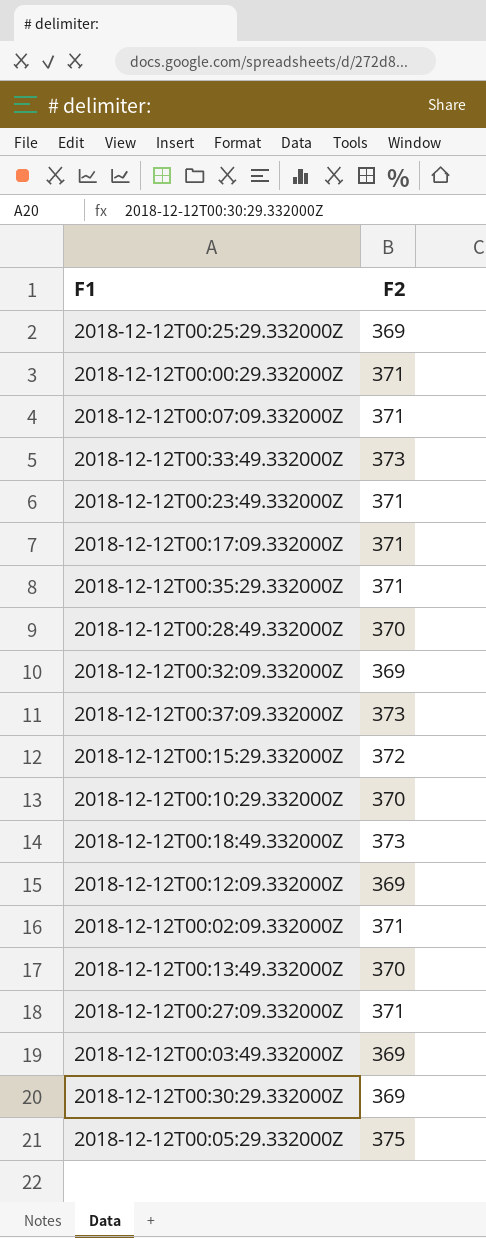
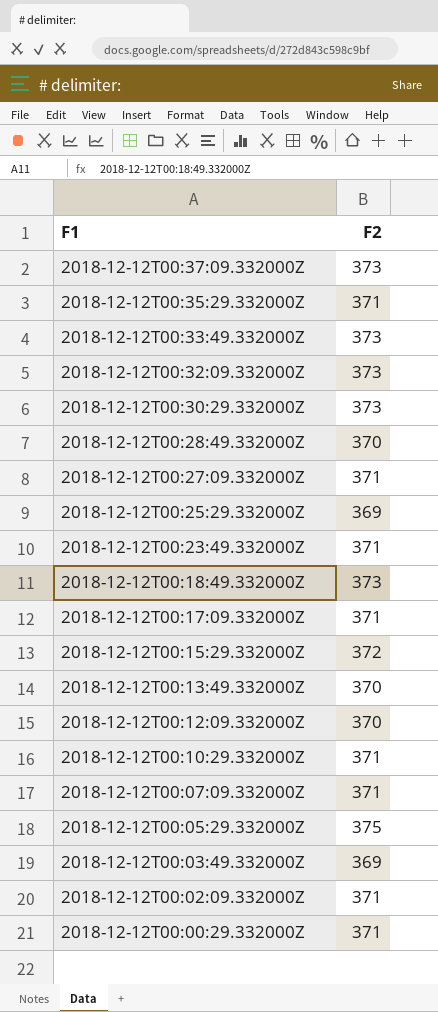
row order: none -> F1 descending
2018-12-12T00:32:09.332000Z | F2: 369 -> 373
2018-12-12T00:30:29.332000Z | F2: 369 -> 373
2018-12-12T00:12:09.332000Z | F2: 369 -> 370
2018-12-12T00:10:29.332000Z | F2: 370 -> 371

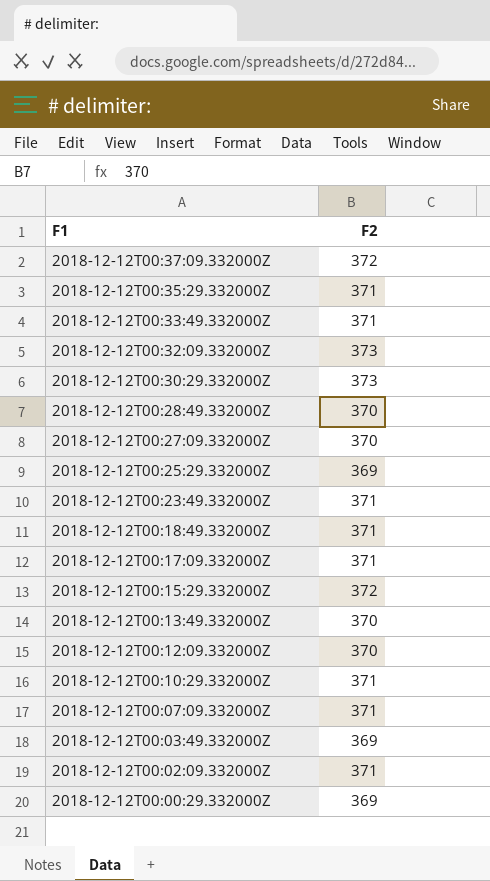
row 2018-12-12T00:05:29.332000Z: 375 -> none
2018-12-12T00:37:09.332000Z | F2: 373 -> 372
2018-12-12T00:33:49.332000Z | F2: 373 -> 371
2018-12-12T00:27:09.332000Z | F2: 371 -> 370
2018-12-12T00:18:49.332000Z | F2: 373 -> 371
2018-12-12T00:00:29.332000Z | F2: 371 -> 369

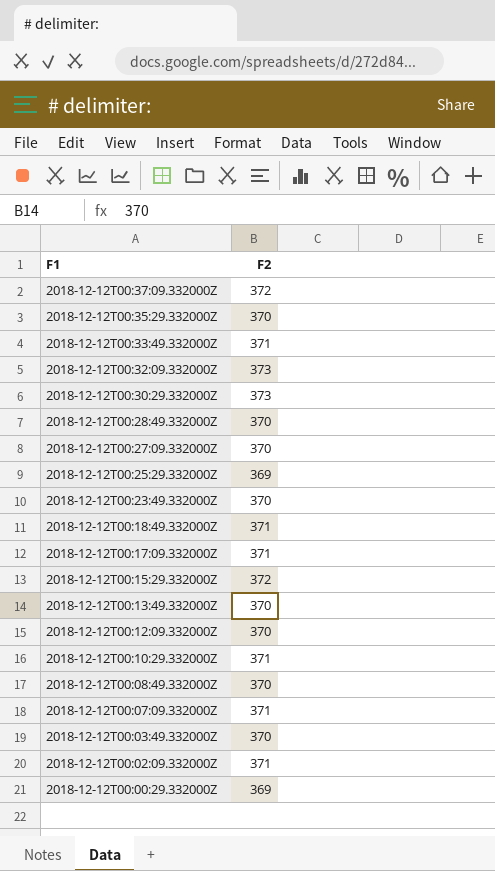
2018-12-12T00:35:29.332000Z | F2: 371 -> 370
2018-12-12T00:23:49.332000Z | F2: 371 -> 370
row 2018-12-12T00:08:49.332000Z: none -> 370
2018-12-12T00:03:49.332000Z | F2: 369 -> 370

